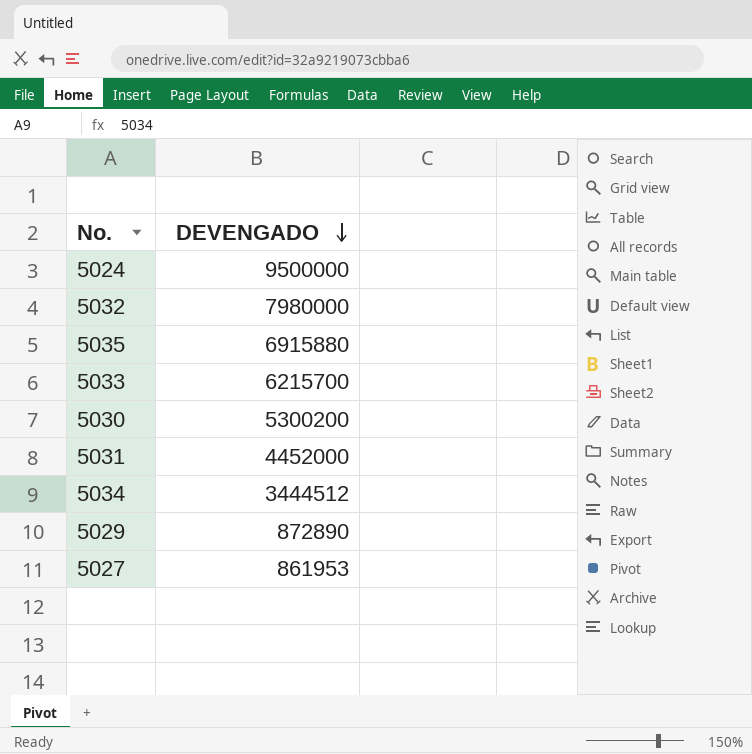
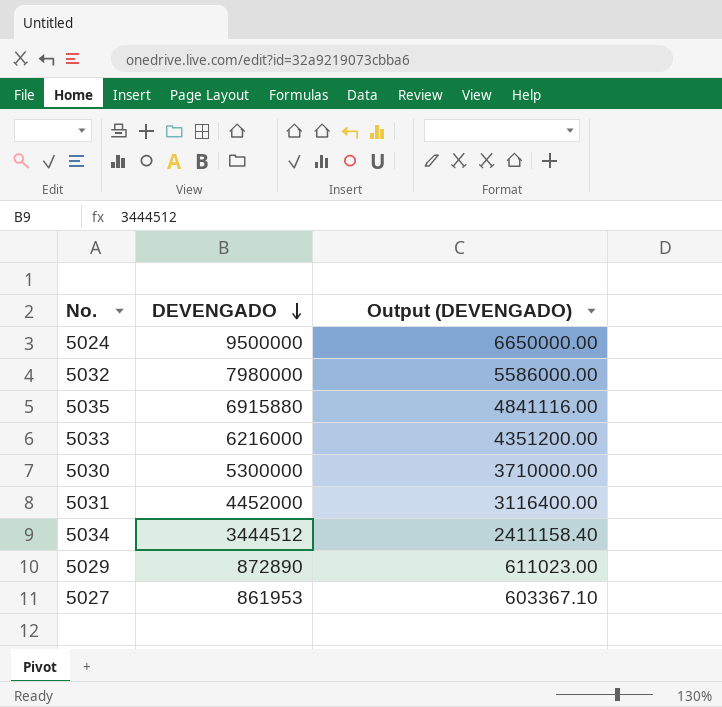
column Output (DEVENGADO) | formula: none -> [DEVENGADO] * 0.7
5033 | DEVENGADO: 6215700 -> 6216000
5030 | DEVENGADO: 5300200 -> 5300000

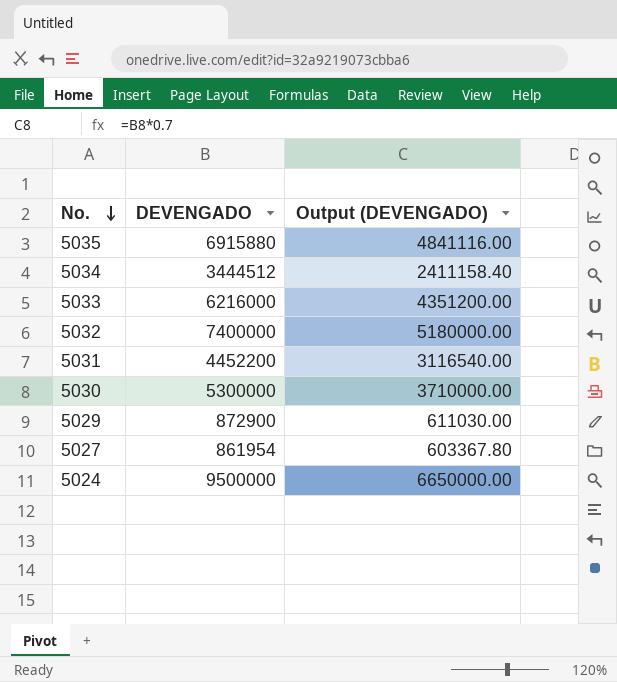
row order: DEVENGADO descending -> No. descending
5032 | DEVENGADO: 7980000 -> 7400000
5032 | Output (DEVENGADO): 5586000.00 -> 5180000.00
5031 | DEVENGADO: 4452000 -> 4452200
5031 | Output (DEVENGADO): 3116400.00 -> 3116540.00
5029 | DEVENGADO: 872890 -> 872900
5029 | Output (DEVENGADO): 611023.00 -> 611030.00
5027 | DEVENGADO: 861953 -> 861954
5027 | Output (DEVENGADO): 603367.10 -> 603367.80

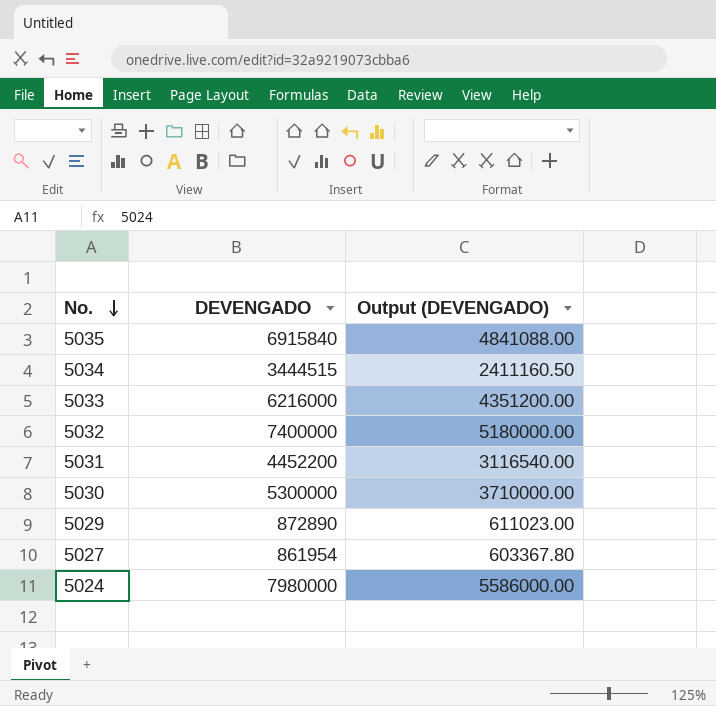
5035 | DEVENGADO: 6915880 -> 6915840
5035 | Output (DEVENGADO): 4841116.00 -> 4841088.00
5034 | DEVENGADO: 3444512 -> 3444515
5034 | Output (DEVENGADO): 2411158.40 -> 2411160.50
5029 | DEVENGADO: 872900 -> 872890
5029 | Output (DEVENGADO): 611030.00 -> 611023.00
5024 | DEVENGADO: 9500000 -> 7980000
5024 | Output (DEVENGADO): 6650000.00 -> 5586000.00

